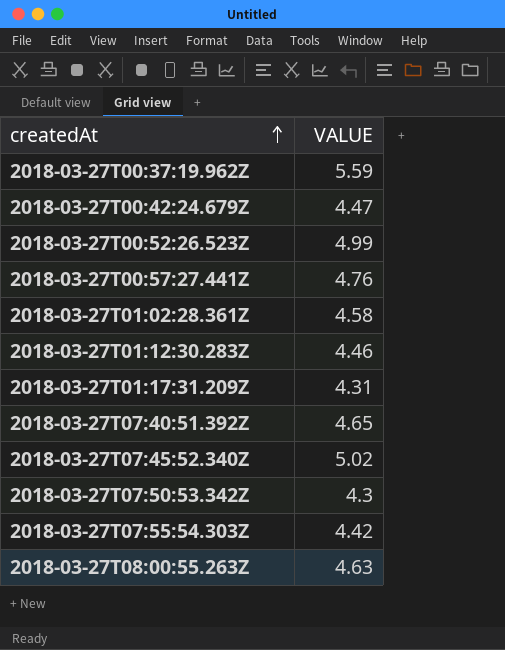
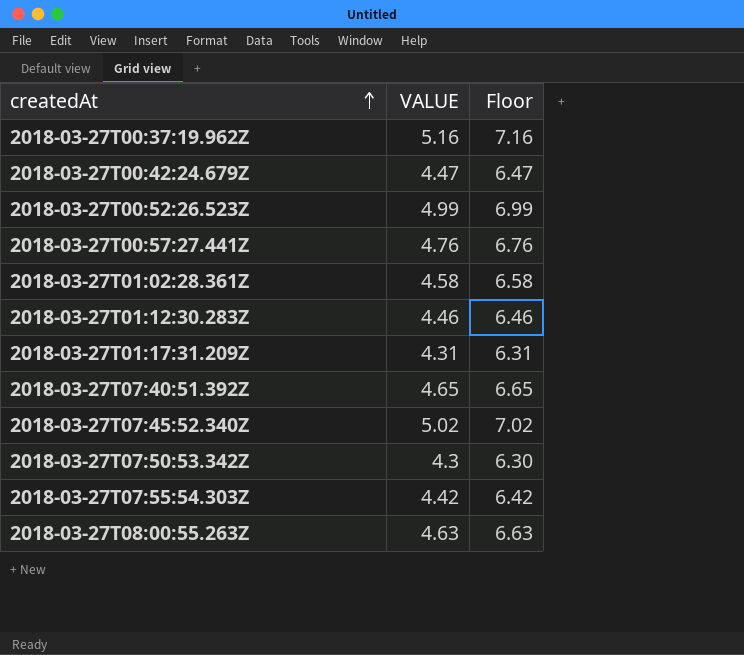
column Floor | formula: none -> [VALUE] + 2
2018-03-27T00:37:19.962Z | VALUE: 5.59 -> 5.16

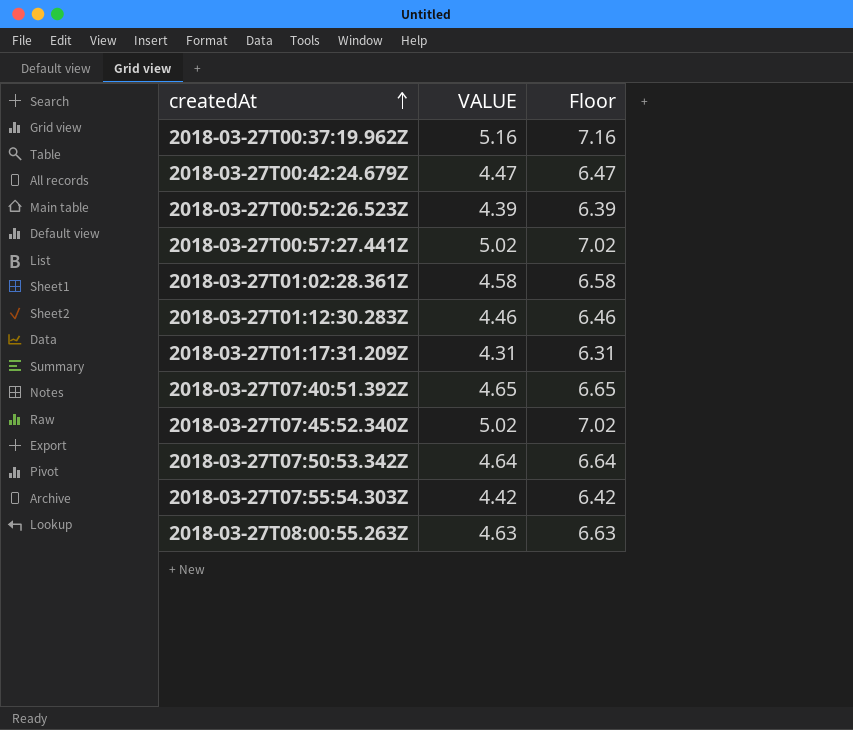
2018-03-27T00:52:26.523Z | VALUE: 4.99 -> 4.39
2018-03-27T00:52:26.523Z | Floor: 6.99 -> 6.39
2018-03-27T00:57:27.441Z | VALUE: 4.76 -> 5.02
2018-03-27T00:57:27.441Z | Floor: 6.76 -> 7.02
2018-03-27T07:50:53.342Z | VALUE: 4.3 -> 4.64
2018-03-27T07:50:53.342Z | Floor: 6.30 -> 6.64

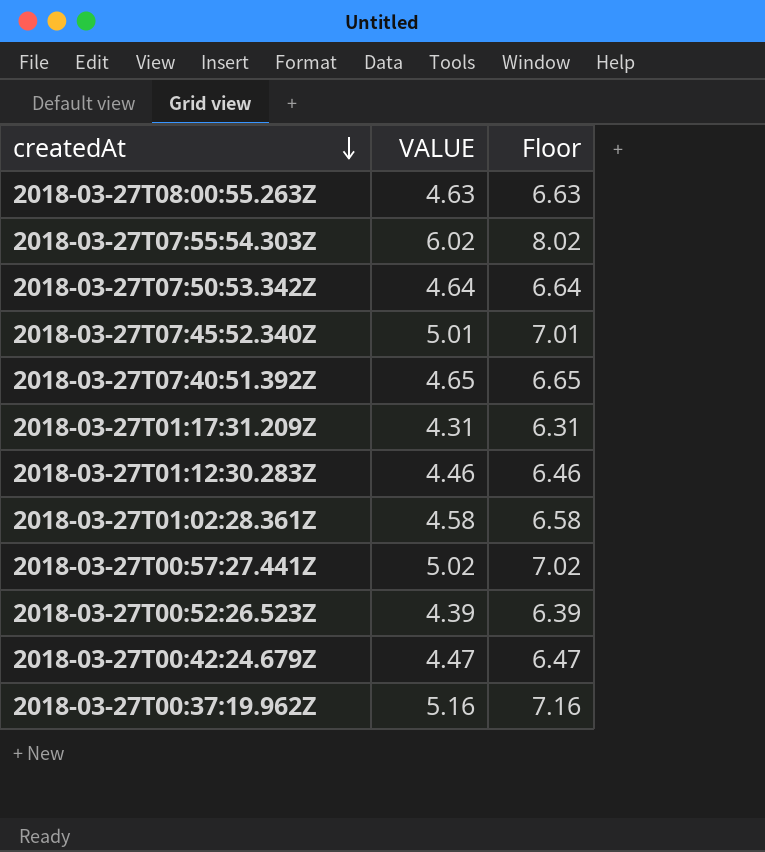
row order: createdAt ascending -> createdAt descending
2018-03-27T07:55:54.303Z | VALUE: 4.42 -> 6.02
2018-03-27T07:55:54.303Z | Floor: 6.42 -> 8.02
2018-03-27T07:45:52.340Z | VALUE: 5.02 -> 5.01
2018-03-27T07:45:52.340Z | Floor: 7.02 -> 7.01

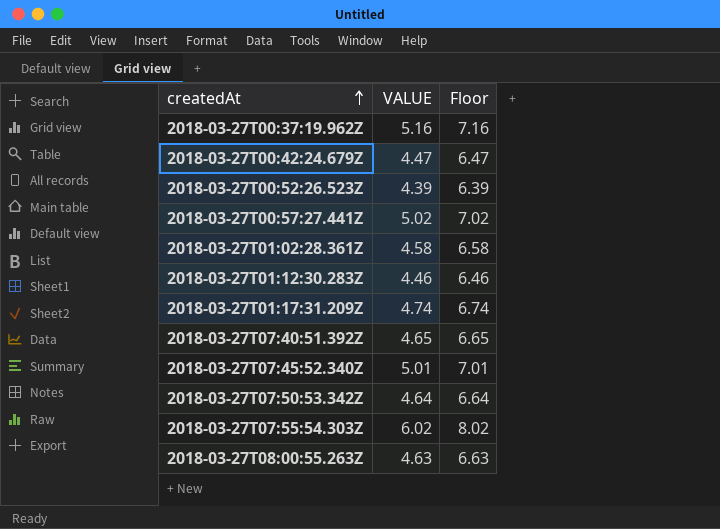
row order: createdAt descending -> createdAt ascending
2018-03-27T01:17:31.209Z | VALUE: 4.31 -> 4.74
2018-03-27T01:17:31.209Z | Floor: 6.31 -> 6.74

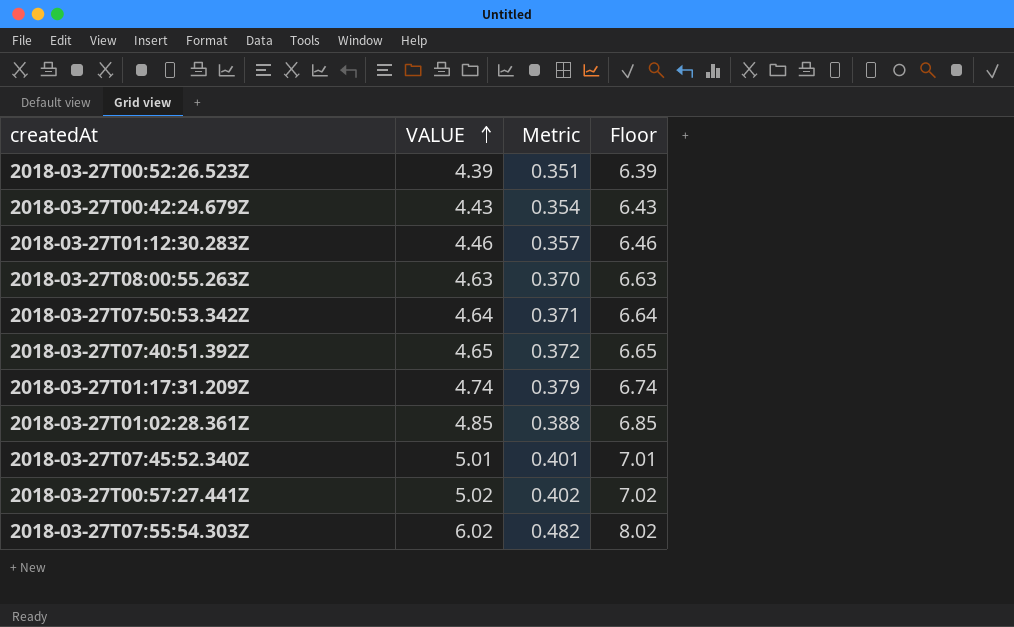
row order: createdAt ascending -> VALUE ascending
column Metric | formula: none -> [VALUE] * 0.08
row 2018-03-27T00:37:19.962Z: 5.16 | 7.16 -> none
2018-03-27T00:42:24.679Z | VALUE: 4.47 -> 4.43
2018-03-27T00:42:24.679Z | Floor: 6.47 -> 6.43
2018-03-27T01:02:28.361Z | VALUE: 4.58 -> 4.85
2018-03-27T01:02:28.361Z | Floor: 6.58 -> 6.85

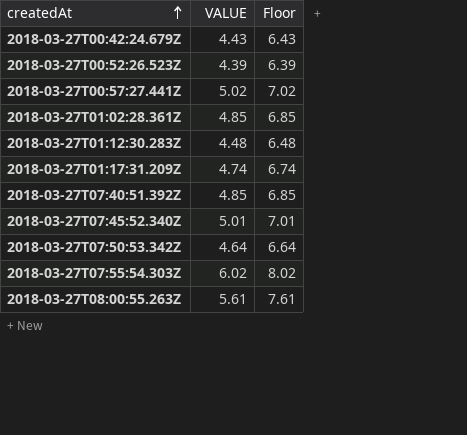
row order: VALUE ascending -> createdAt ascending
column Metric | formula: [VALUE] * 0.08 -> none
2018-03-27T01:12:30.283Z | VALUE: 4.46 -> 4.48
2018-03-27T01:12:30.283Z | Floor: 6.46 -> 6.48
2018-03-27T07:40:51.392Z | VALUE: 4.65 -> 4.85
2018-03-27T07:40:51.392Z | Floor: 6.65 -> 6.85
2018-03-27T08:00:55.263Z | VALUE: 4.63 -> 5.61
2018-03-27T08:00:55.263Z | Floor: 6.63 -> 7.61

